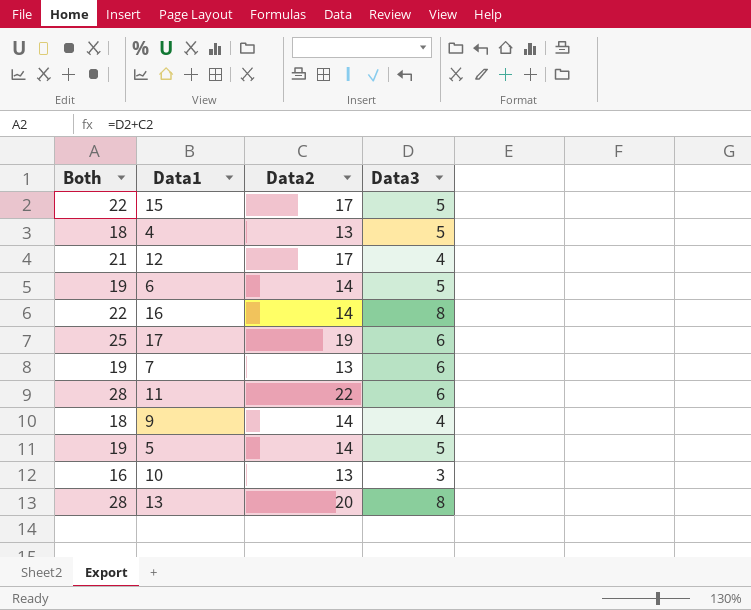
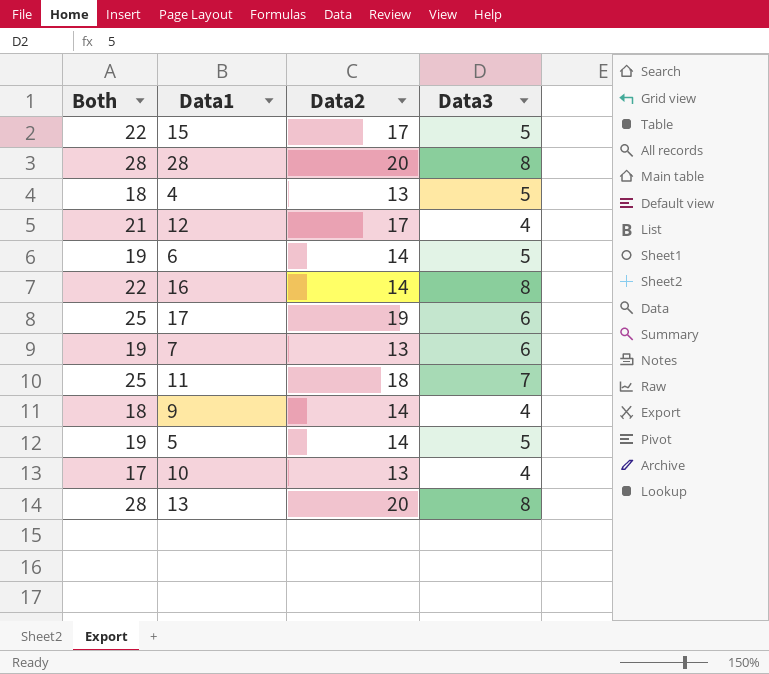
row 28: none -> 28 | 20 | 8
11 | Both: 28 -> 25
11 | Data2: 22 -> 18
11 | Data3: 6 -> 7
10 | Both: 16 -> 17
10 | Data3: 3 -> 4

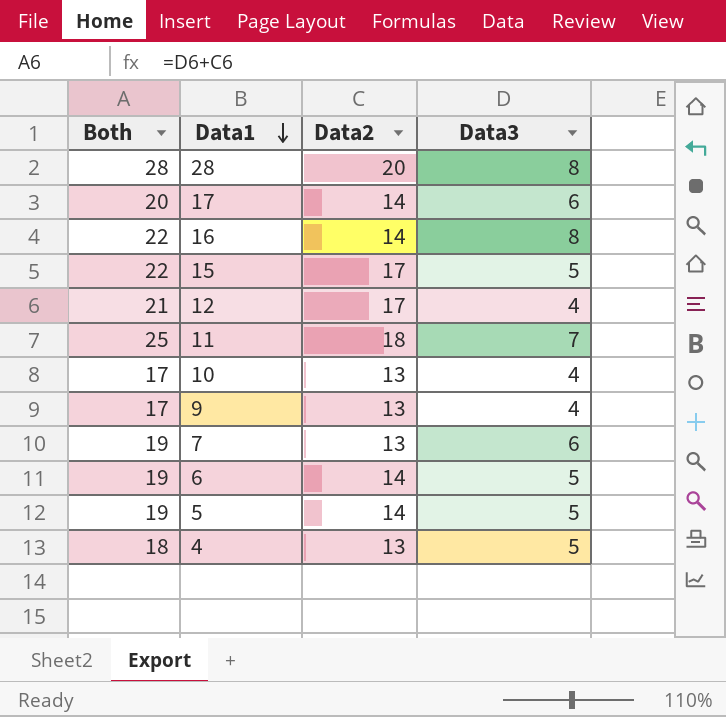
row order: none -> Data1 descending
row 13: 28 | 20 | 8 -> none
17 | Both: 25 -> 20
17 | Data2: 19 -> 14
9 | Both: 18 -> 17
9 | Data2: 14 -> 13

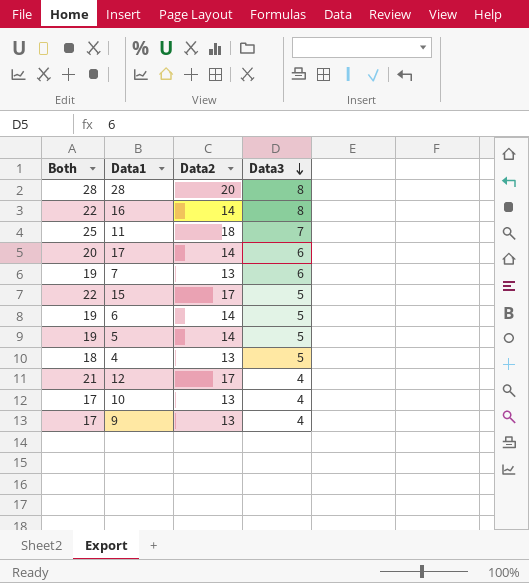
row order: Data1 descending -> Data3 descending

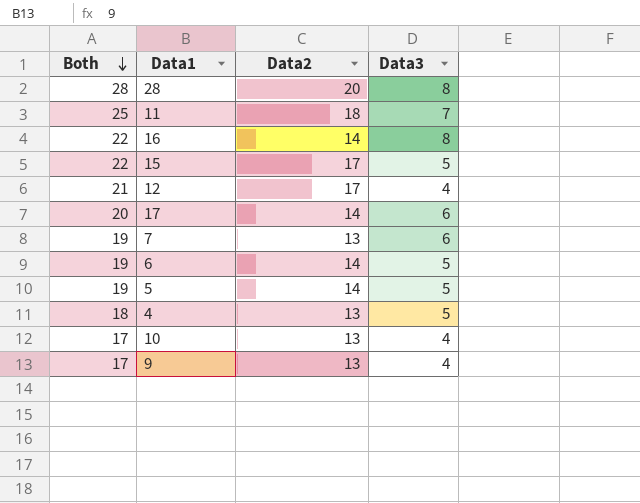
row order: Data3 descending -> Both descending

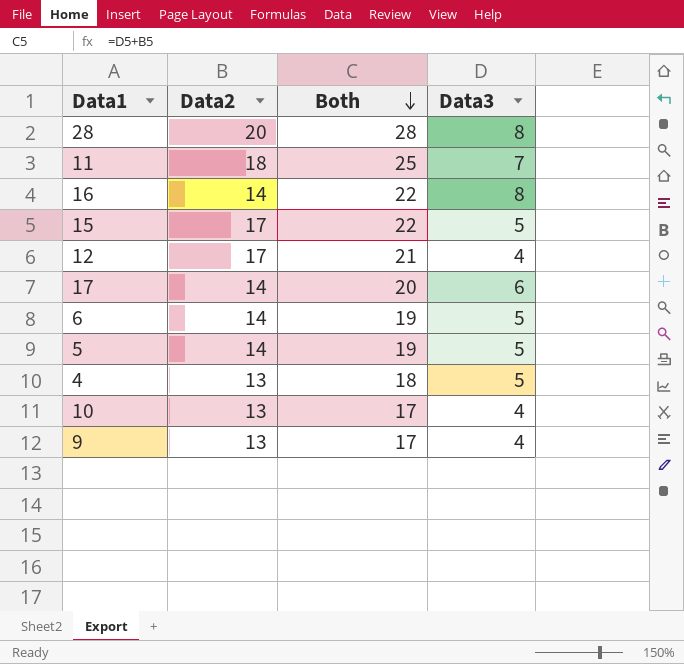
column Both | position: 1 -> 3
row 7: 19 | 13 | 6 -> none

